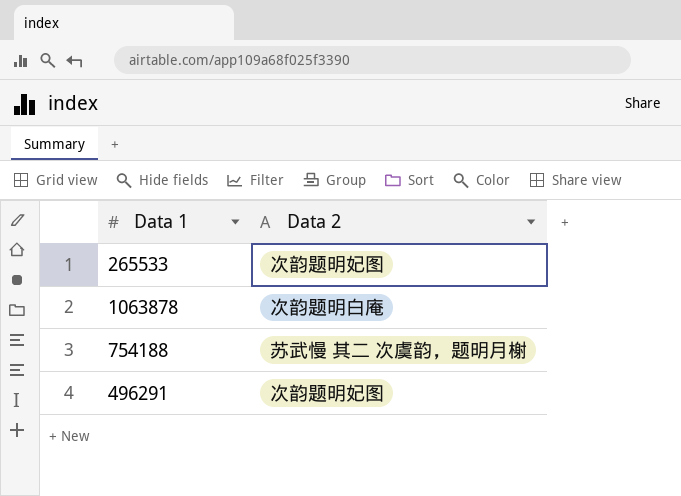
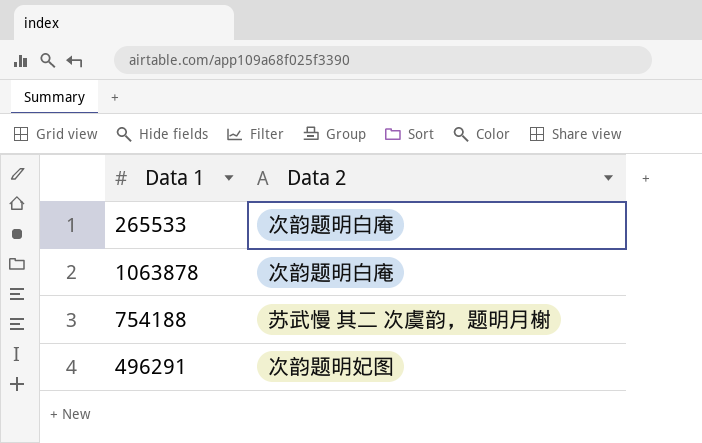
265533 | Data 2: 次韵题明妃图 -> 次韵题明白庵

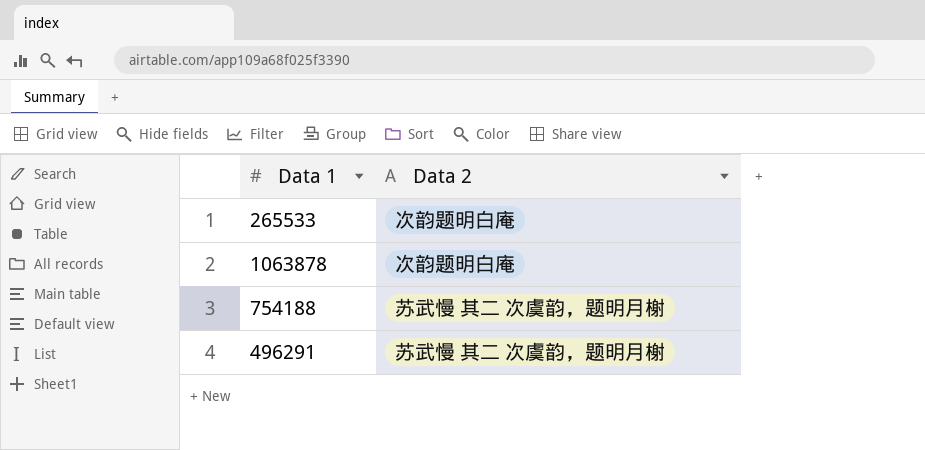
496291 | Data 2: 次韵题明妃图 -> 苏武慢 其二 次虞韵，题明月榭

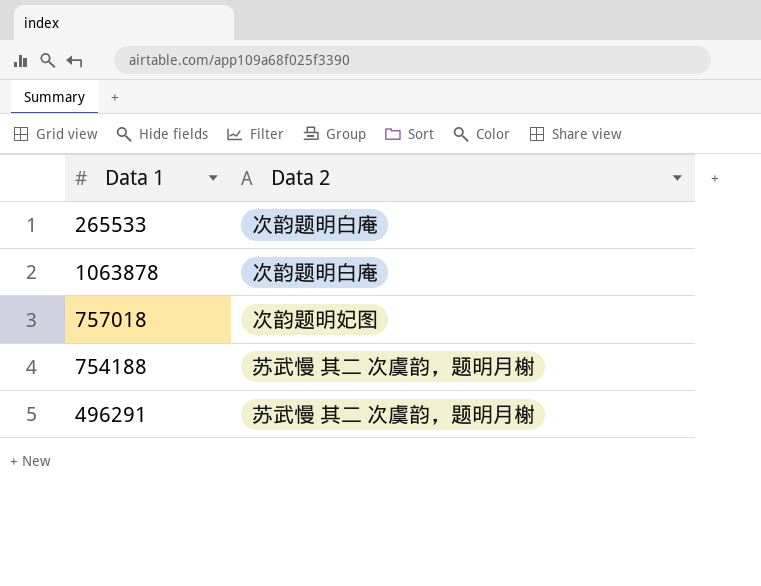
row 757018: none -> 次韵题明妃图

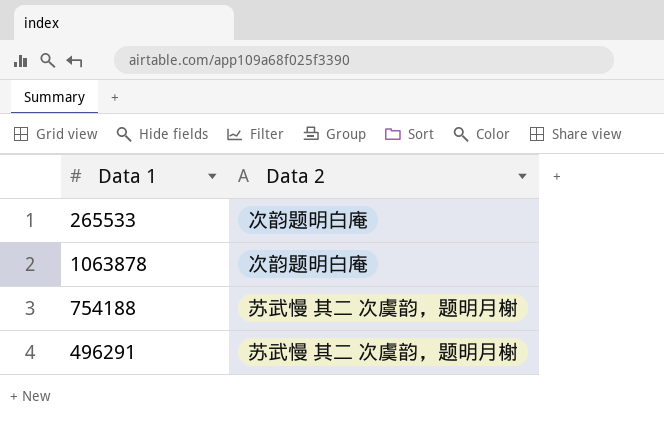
row 757018: 次韵题明妃图 -> none

